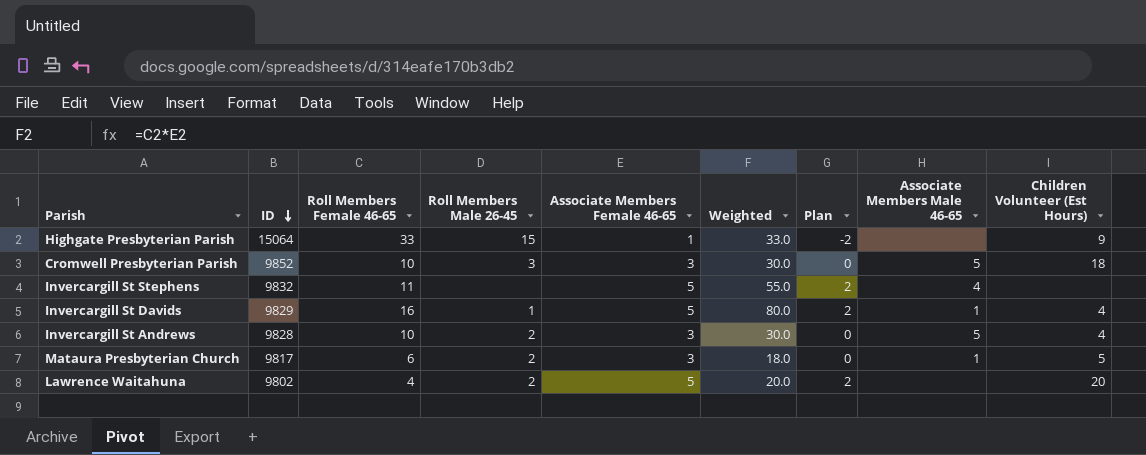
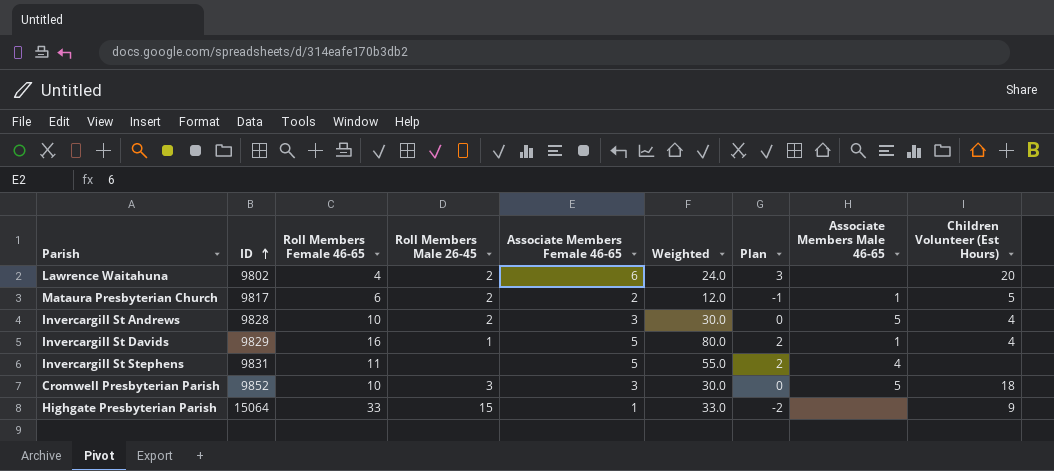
row order: ID descending -> ID ascending
Lawrence Waitahuna | Associate Members Female 46-65: 5 -> 6
Lawrence Waitahuna | Weighted: 20.0 -> 24.0
Lawrence Waitahuna | Plan: 2 -> 3
Mataura Presbyterian Church | Associate Members Female 46-65: 3 -> 2
Mataura Presbyterian Church | Weighted: 18.0 -> 12.0
Mataura Presbyterian Church | Plan: 0 -> -1
Invercargill St Stephens | ID: 9832 -> 9831

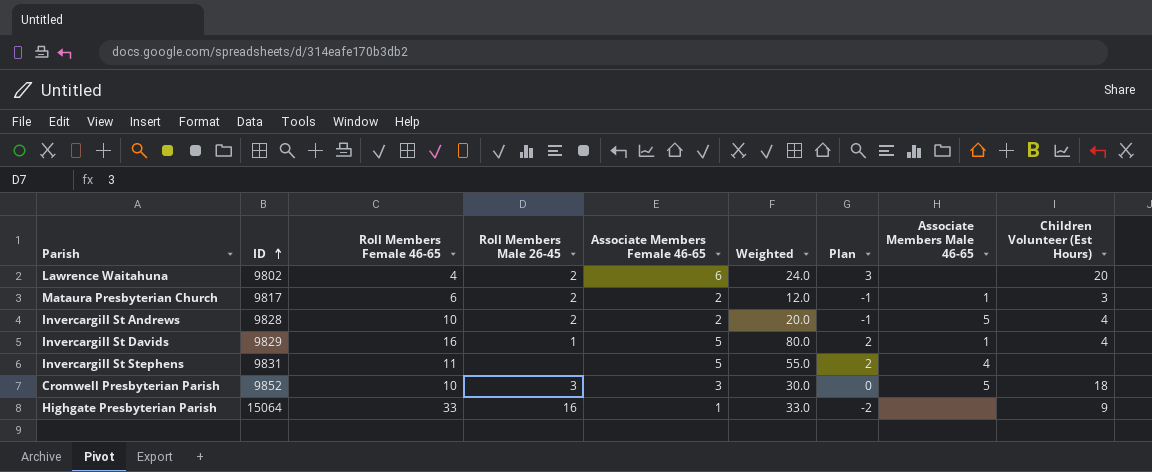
Mataura Presbyterian Church | Children Volunteer (Est Hours): 5 -> 3
Invercargill St Andrews | Associate Members Female 46-65: 3 -> 2
Invercargill St Andrews | Weighted: 30.0 -> 20.0
Invercargill St Andrews | Plan: 0 -> -1
Highgate Presbyterian Parish | Roll Members Male 26-45: 15 -> 16

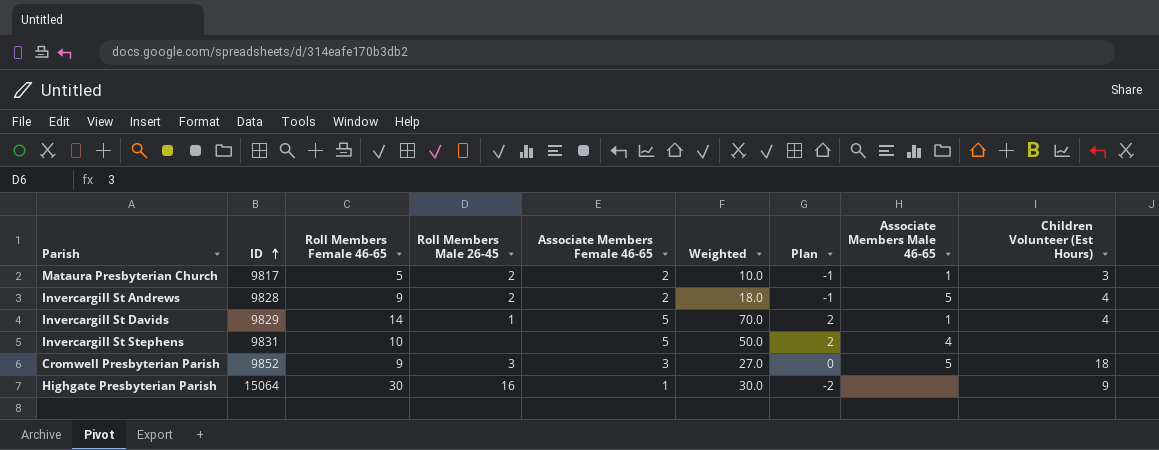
row Lawrence Waitahuna: 9802 | 4 | 2 | 6 | 24.0 | 3 | none | 20 -> none
Mataura Presbyterian Church | Roll Members Female 46-65: 6 -> 5
Mataura Presbyterian Church | Weighted: 12.0 -> 10.0
Invercargill St Andrews | Roll Members Female 46-65: 10 -> 9
Invercargill St Andrews | Weighted: 20.0 -> 18.0
Invercargill St Davids | Roll Members Female 46-65: 16 -> 14
Invercargill St Davids | Weighted: 80.0 -> 70.0
Invercargill St Stephens | Roll Members Female 46-65: 11 -> 10
Invercargill St Stephens | Weighted: 55.0 -> 50.0
Cromwell Presbyterian Parish | Roll Members Female 46-65: 10 -> 9
Cromwell Presbyterian Parish | Weighted: 30.0 -> 27.0
Highgate Presbyterian Parish | Roll Members Female 46-65: 33 -> 30
Highgate Presbyterian Parish | Weighted: 33.0 -> 30.0

